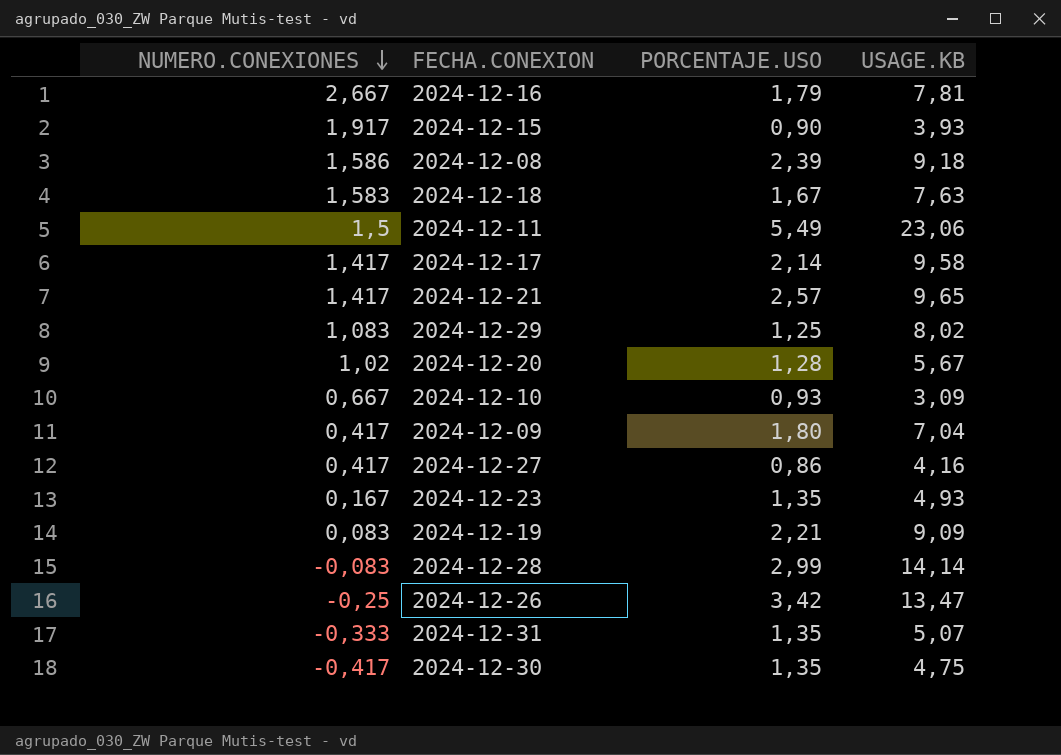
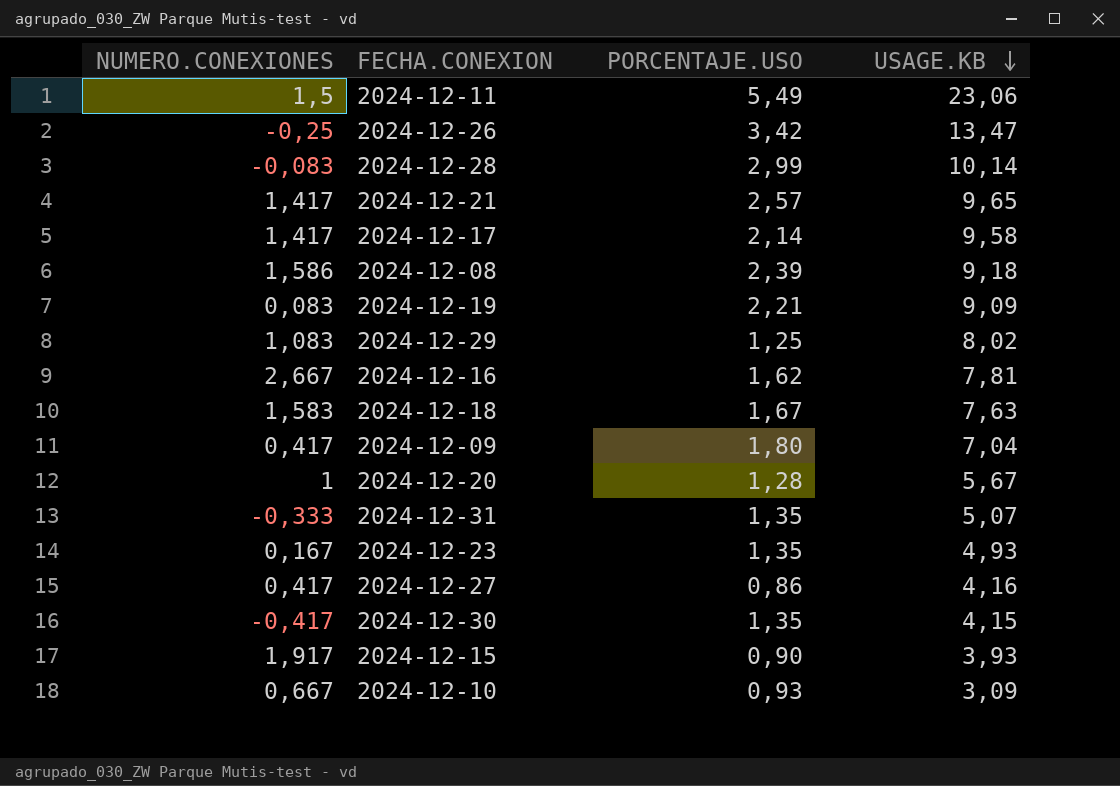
row order: NUMERO.CONEXIONES descending -> USAGE.KB descending
2024-12-28 | USAGE.KB: 14,14 -> 10,14
2024-12-16 | PORCENTAJE.USO: 1,79 -> 1,62
2024-12-20 | NUMERO.CONEXIONES: 1,02 -> 1
2024-12-30 | USAGE.KB: 4,75 -> 4,15

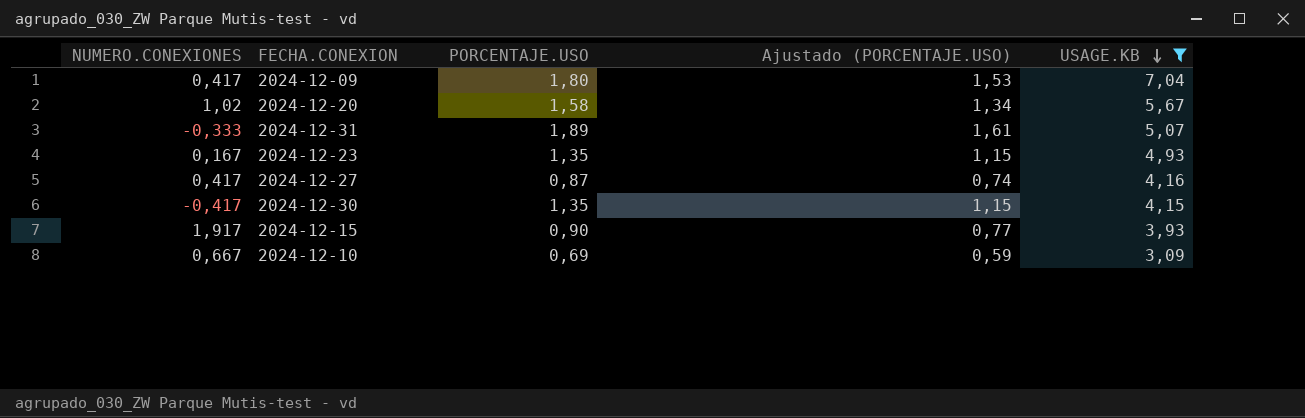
filter: none -> USAGE.KB <= 7,04
column Ajustado (PORCENTAJE.USO) | formula: none -> [PORCENTAJE.USO] * 0,85
2024-12-20 | NUMERO.CONEXIONES: 1 -> 1,02
2024-12-20 | PORCENTAJE.USO: 1,28 -> 1,58
2024-12-31 | PORCENTAJE.USO: 1,35 -> 1,89
2024-12-27 | PORCENTAJE.USO: 0,86 -> 0,87
2024-12-10 | PORCENTAJE.USO: 0,93 -> 0,69

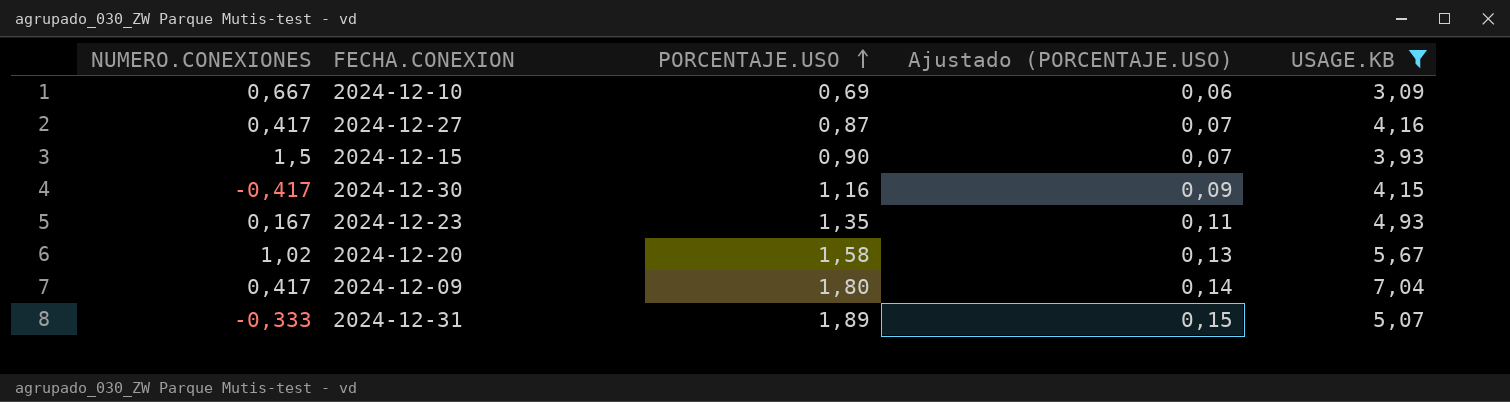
row order: USAGE.KB descending -> PORCENTAJE.USO ascending
column Ajustado (PORCENTAJE.USO) | formula: [PORCENTAJE.USO] * 0,85 -> [PORCENTAJE.USO] * 0,08
2024-12-15 | NUMERO.CONEXIONES: 1,917 -> 1,5
2024-12-30 | PORCENTAJE.USO: 1,35 -> 1,16

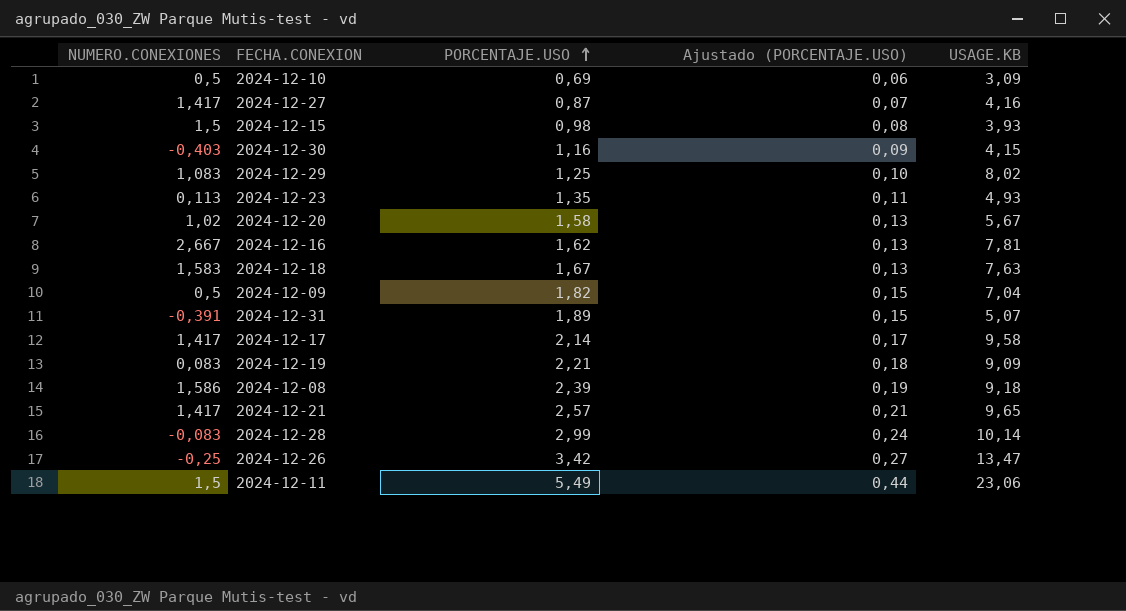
filter: USAGE.KB <= 7,04 -> none
2024-12-10 | NUMERO.CONEXIONES: 0,667 -> 0,5
2024-12-27 | NUMERO.CONEXIONES: 0,417 -> 1,417
2024-12-15 | PORCENTAJE.USO: 0,90 -> 0,98
2024-12-15 | Ajustado (PORCENTAJE.USO): 0,07 -> 0,08
2024-12-30 | NUMERO.CONEXIONES: -0,417 -> -0,403
2024-12-23 | NUMERO.CONEXIONES: 0,167 -> 0,113
2024-12-09 | NUMERO.CONEXIONES: 0,417 -> 0,5
2024-12-09 | PORCENTAJE.USO: 1,80 -> 1,82
2024-12-09 | Ajustado (PORCENTAJE.USO): 0,14 -> 0,15
2024-12-31 | NUMERO.CONEXIONES: -0,333 -> -0,391

